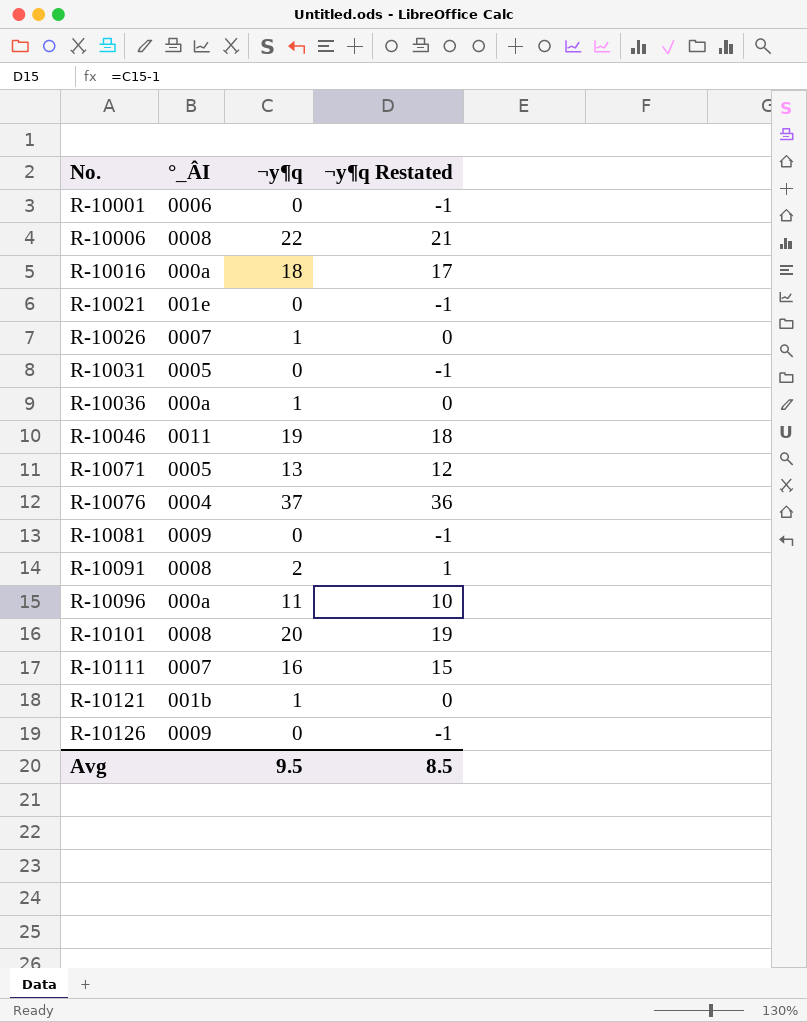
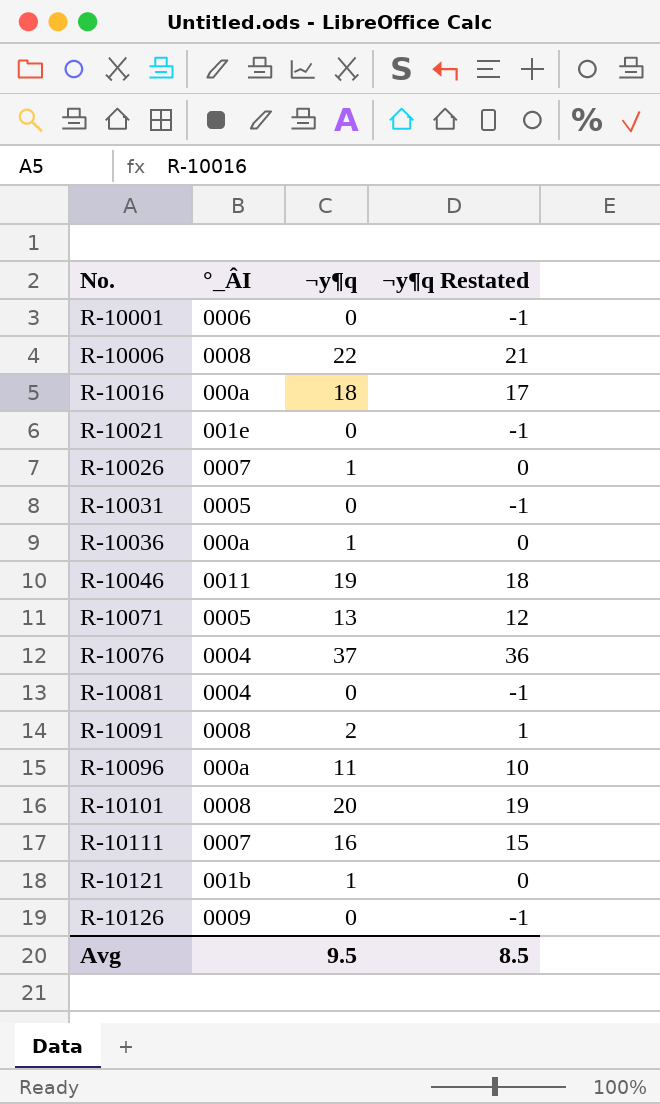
R-10081 | °_ÂI: 0009 -> 0004

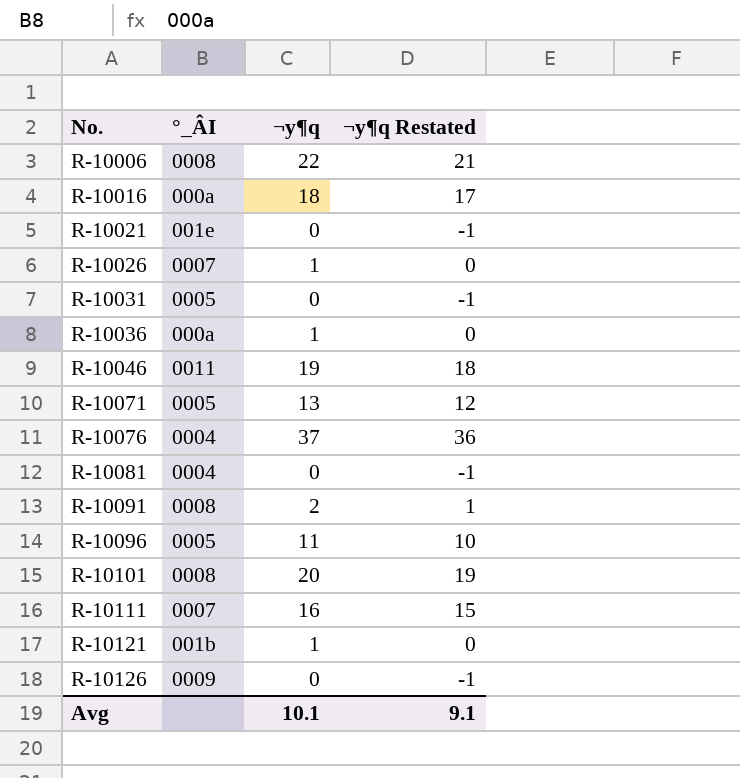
row R-10001: 0006 | 0 | -1 -> none
R-10096 | °_ÂI: 000a -> 0005
Avg | ¬y¶q: 9.5 -> 10.1
Avg | ¬y¶q Restated: 8.5 -> 9.1

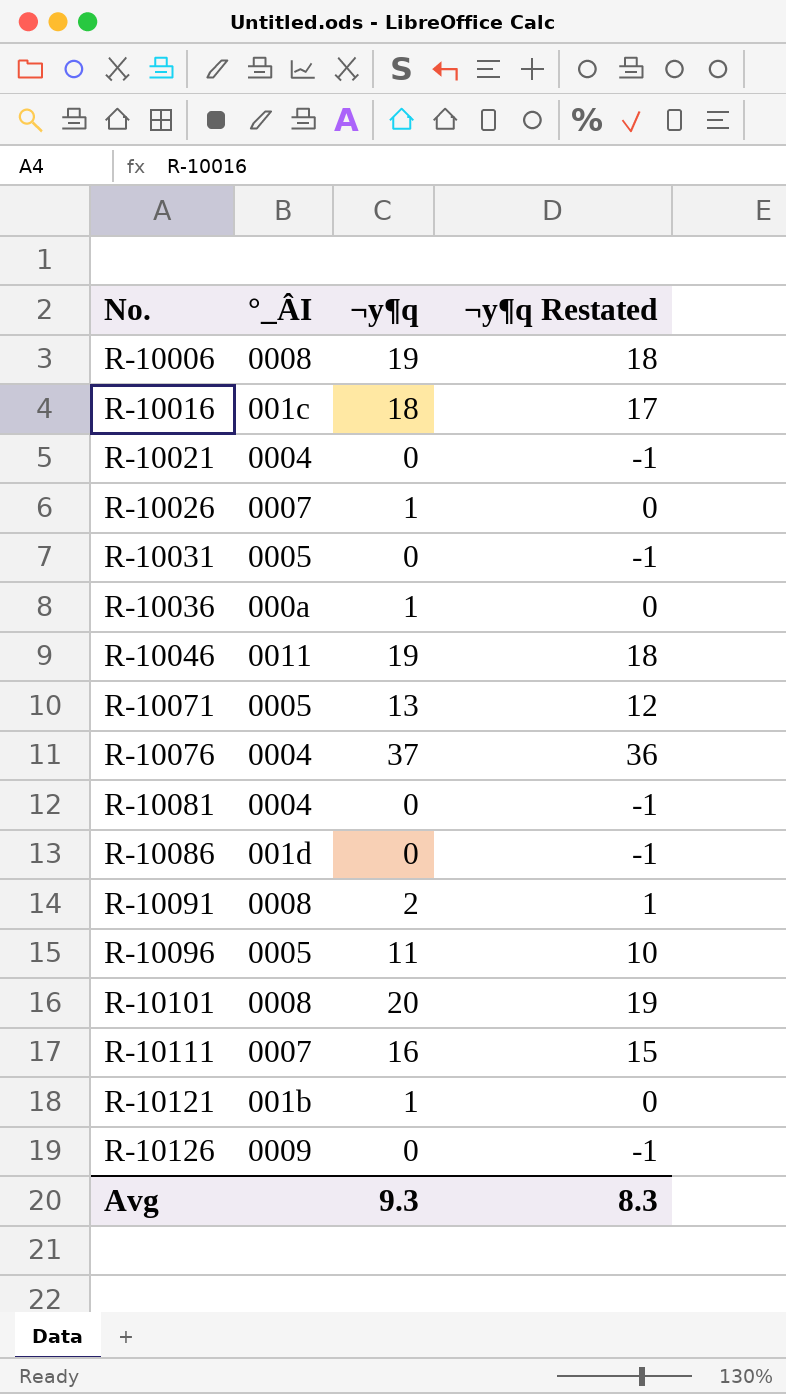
R-10006 | ¬y¶q: 22 -> 19
R-10006 | ¬y¶q Restated: 21 -> 18
R-10016 | °_ÂI: 000a -> 001c
R-10021 | °_ÂI: 001e -> 0004
row R-10086: none -> 001d | 0 | -1
Avg | ¬y¶q: 10.1 -> 9.3
Avg | ¬y¶q Restated: 9.1 -> 8.3

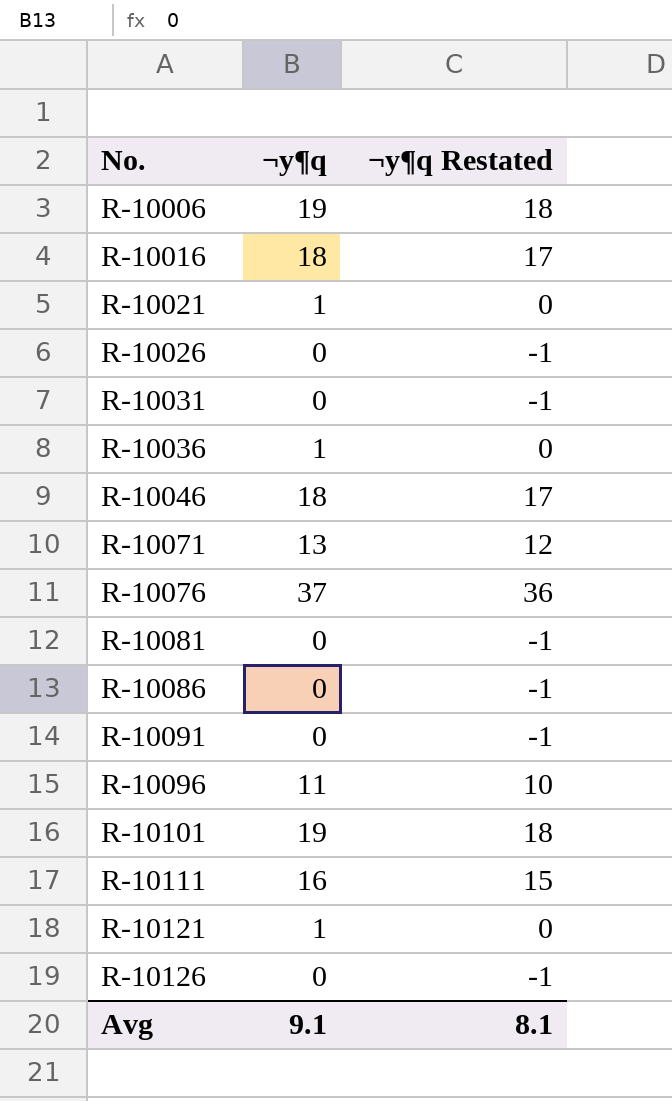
column °_ÂI | position: 2 -> none
R-10021 | ¬y¶q: 0 -> 1
R-10021 | ¬y¶q Restated: -1 -> 0
R-10026 | ¬y¶q: 1 -> 0
R-10026 | ¬y¶q Restated: 0 -> -1
R-10046 | ¬y¶q: 19 -> 18
R-10046 | ¬y¶q Restated: 18 -> 17
R-10091 | ¬y¶q: 2 -> 0
R-10091 | ¬y¶q Restated: 1 -> -1
R-10101 | ¬y¶q: 20 -> 19
R-10101 | ¬y¶q Restated: 19 -> 18
Avg | ¬y¶q: 9.3 -> 9.1
Avg | ¬y¶q Restated: 8.3 -> 8.1

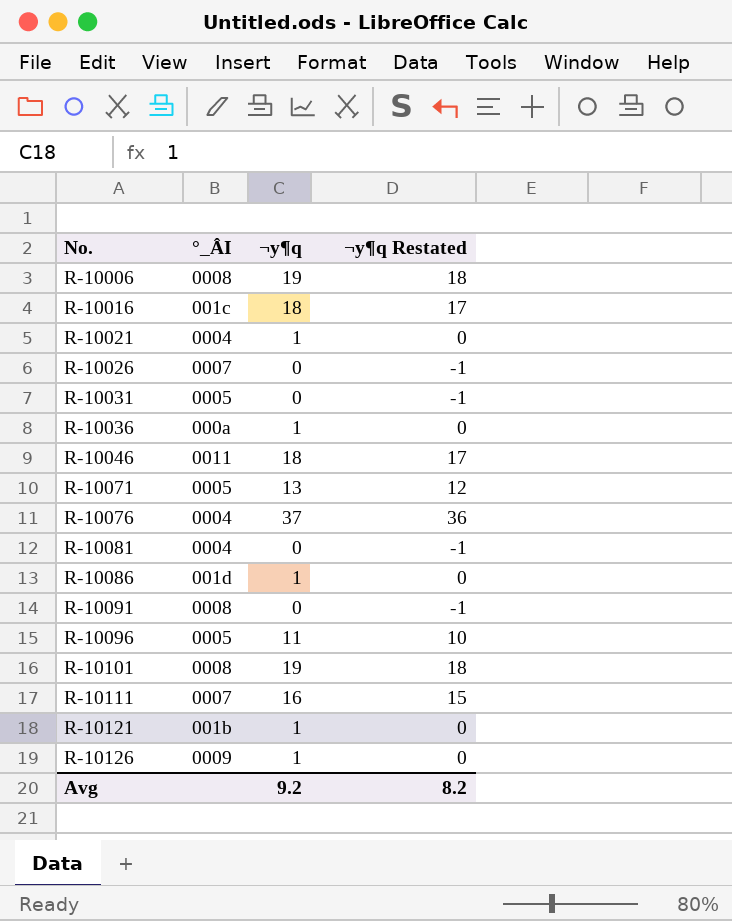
column °_ÂI | position: none -> 2
R-10086 | ¬y¶q: 0 -> 1
R-10086 | ¬y¶q Restated: -1 -> 0
R-10126 | ¬y¶q: 0 -> 1
R-10126 | ¬y¶q Restated: -1 -> 0
Avg | ¬y¶q: 9.1 -> 9.2
Avg | ¬y¶q Restated: 8.1 -> 8.2

